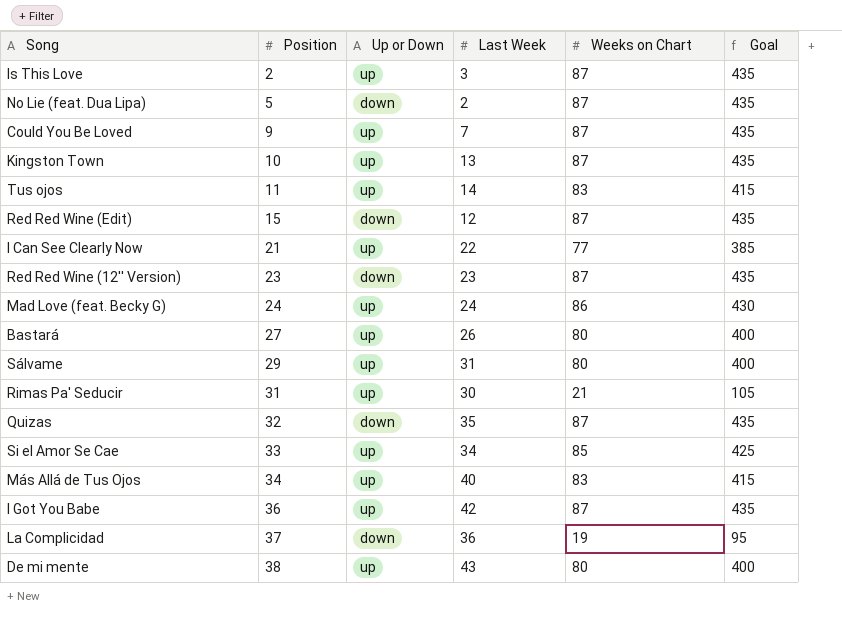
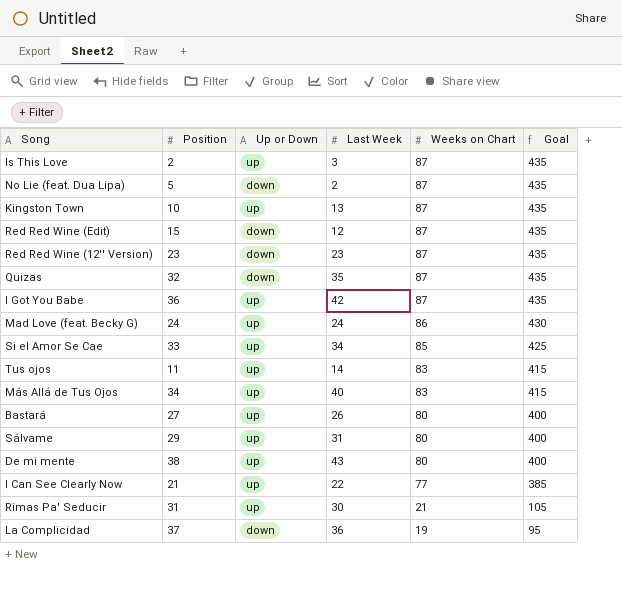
row order: Position ascending -> Weeks on Chart descending
row Could You Be Loved: 9 | up | 7 | 87 | 435 -> none

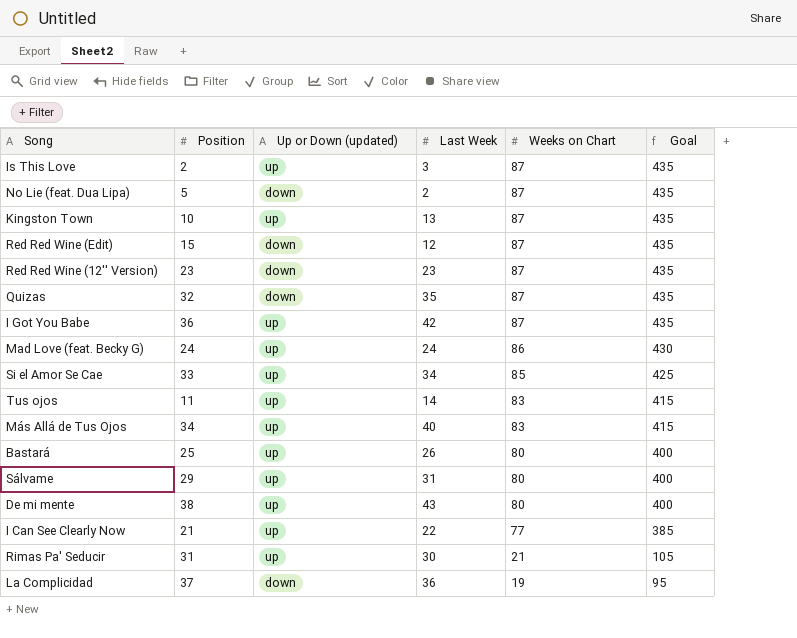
column name: Up or Down -> Up or Down (updated)
Bastará | Position: 27 -> 25

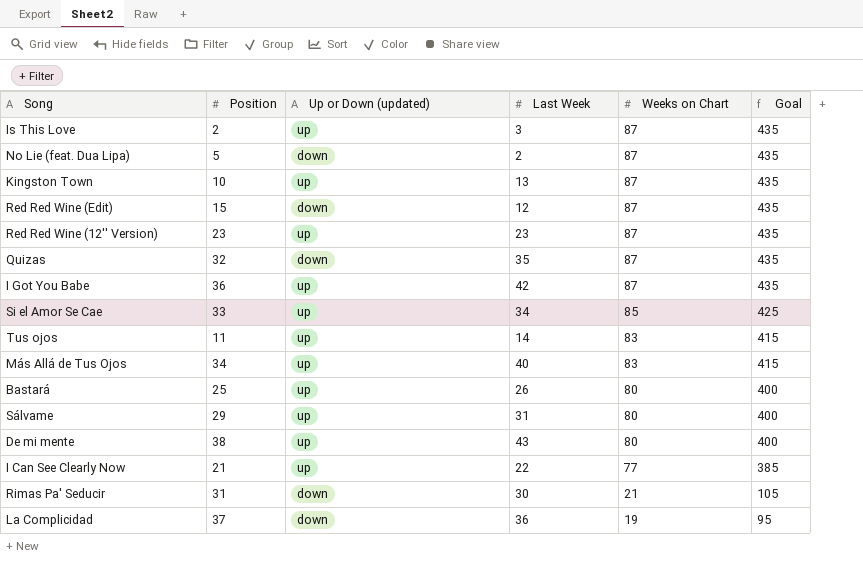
row Mad Love (feat. Becky G): 24 | up | 24 | 86 | 430 -> none
Red Red Wine (12'' Version) | Up or Down (updated): down -> up
Rimas Pa' Seducir | Up or Down (updated): up -> down

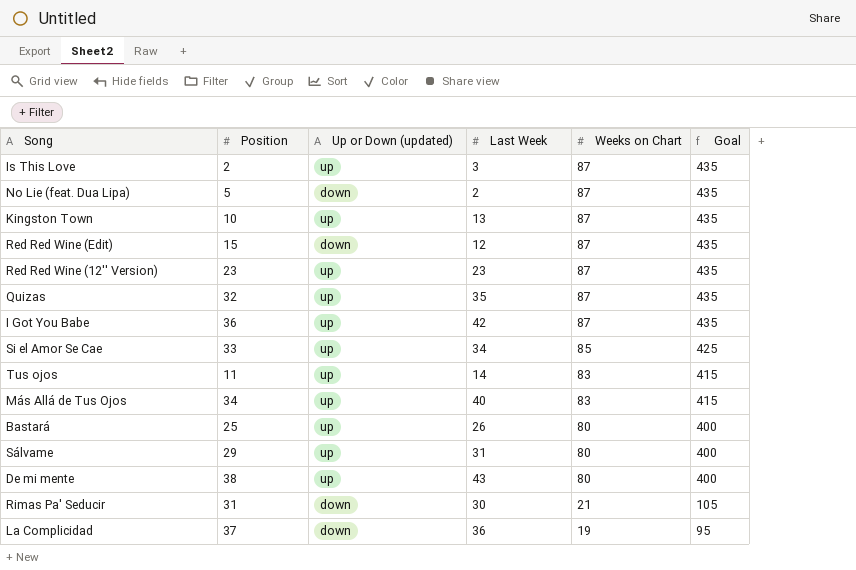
row I Can See Clearly Now: 21 | up | 22 | 77 | 385 -> none
Quizas | Up or Down (updated): down -> up

